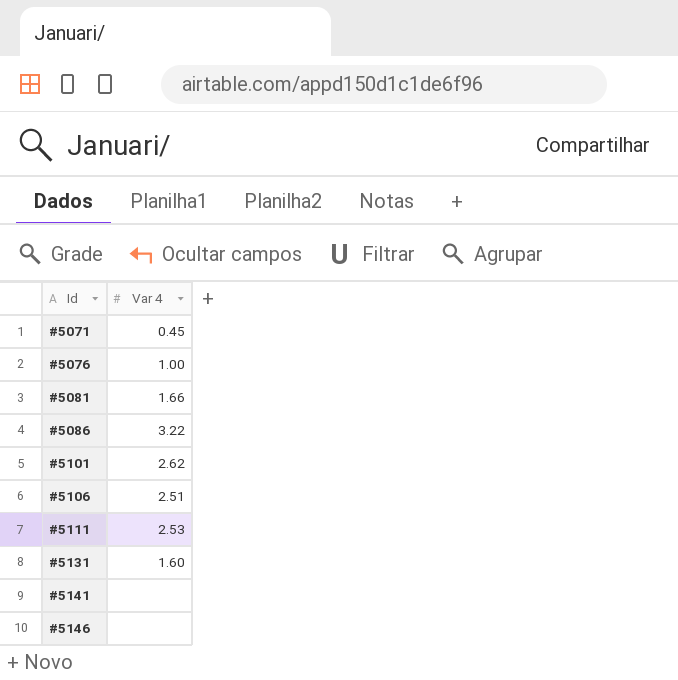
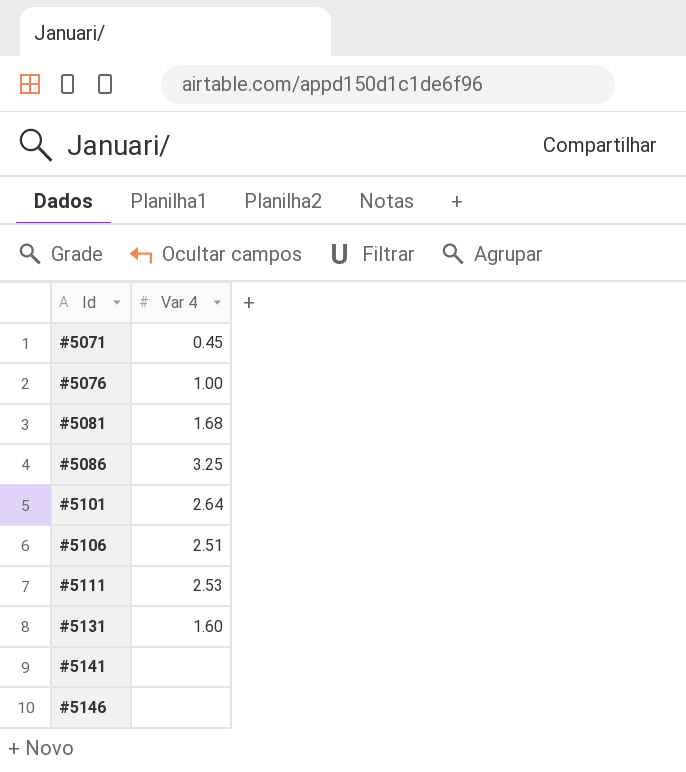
#5081 | Var 4: 1.66 -> 1.68
#5086 | Var 4: 3.22 -> 3.25
#5101 | Var 4: 2.62 -> 2.64

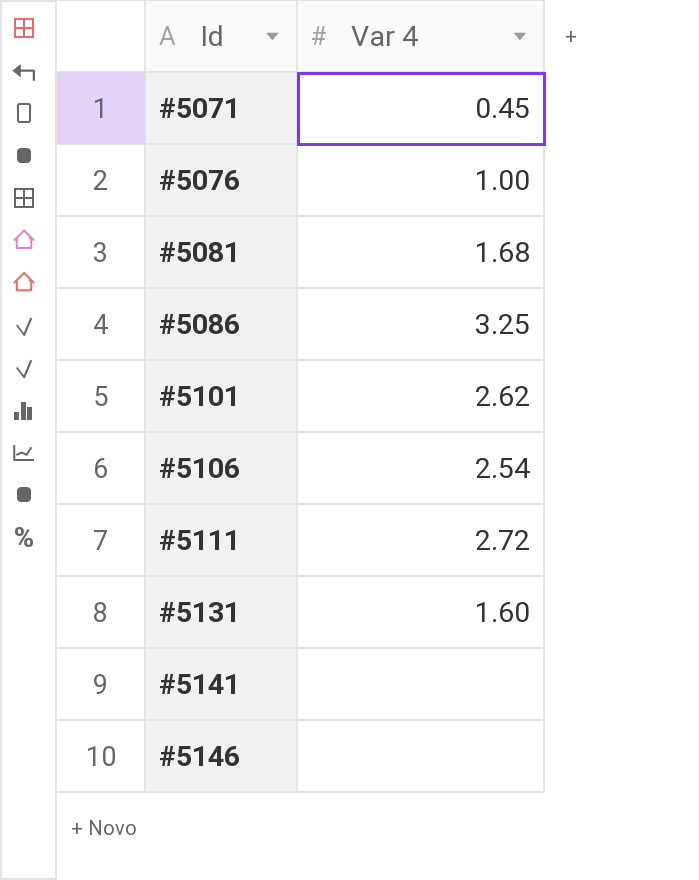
#5101 | Var 4: 2.64 -> 2.62
#5106 | Var 4: 2.51 -> 2.54
#5111 | Var 4: 2.53 -> 2.72

